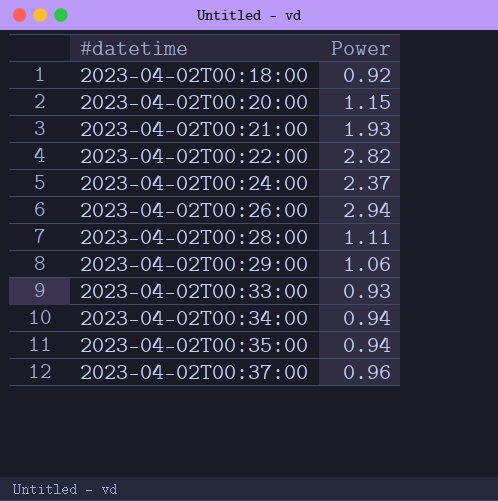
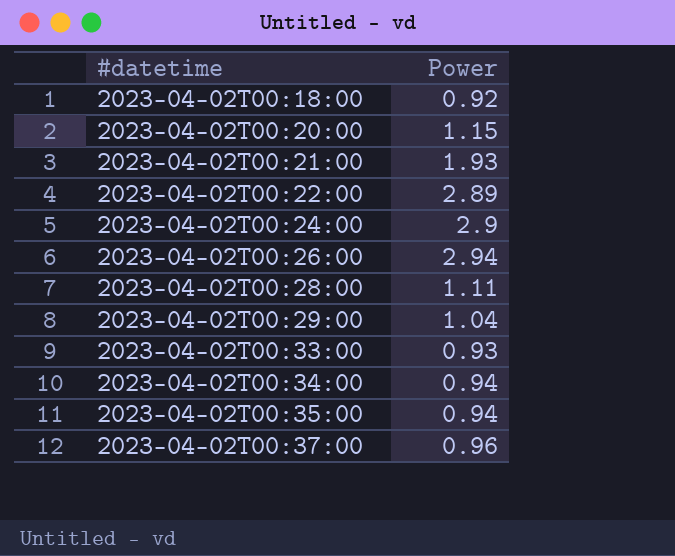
2023-04-02T00:22:00 | Power: 2.82 -> 2.89
2023-04-02T00:24:00 | Power: 2.37 -> 2.9
2023-04-02T00:29:00 | Power: 1.06 -> 1.04

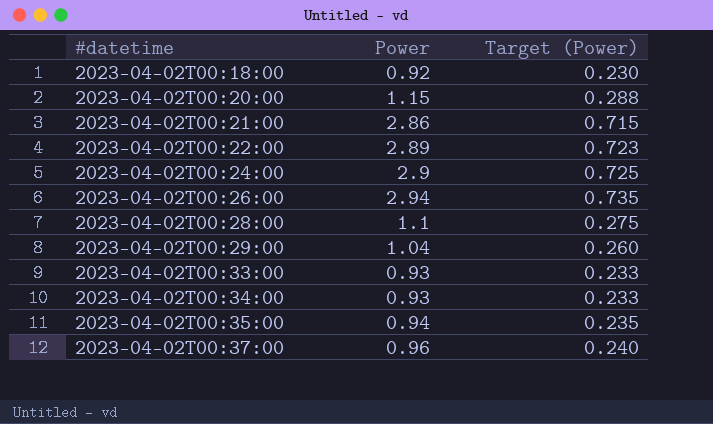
column Target (Power) | formula: none -> [Power] * 0.25
2023-04-02T00:21:00 | Power: 1.93 -> 2.86
2023-04-02T00:28:00 | Power: 1.11 -> 1.1
2023-04-02T00:34:00 | Power: 0.94 -> 0.93

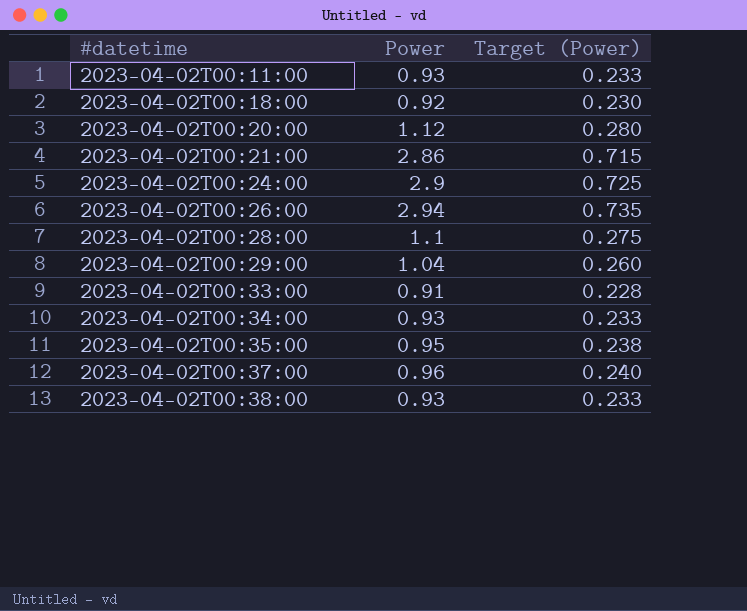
row 2023-04-02T00:22:00: 2.89 | 0.723 -> none
row 2023-04-02T00:11:00: none -> 0.93 | 0.233
2023-04-02T00:20:00 | Power: 1.15 -> 1.12
2023-04-02T00:20:00 | Target (Power): 0.288 -> 0.280
2023-04-02T00:33:00 | Power: 0.93 -> 0.91
2023-04-02T00:33:00 | Target (Power): 0.233 -> 0.228
2023-04-02T00:35:00 | Power: 0.94 -> 0.95
2023-04-02T00:35:00 | Target (Power): 0.235 -> 0.238
row 2023-04-02T00:38:00: none -> 0.93 | 0.233

